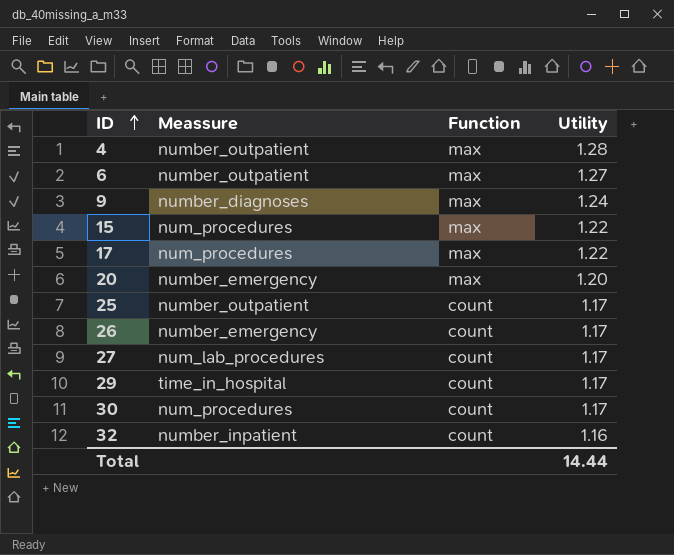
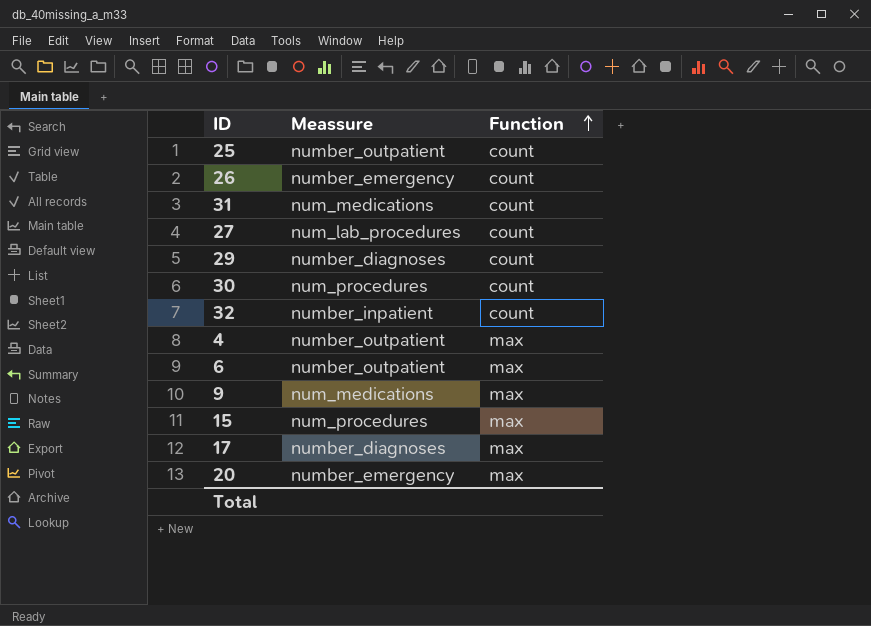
row order: ID ascending -> Function ascending
column Utility | position: 4 -> none
row 31: none -> num_medications | count
29 | Meassure: time_in_hospital -> number_diagnoses
9 | Meassure: number_diagnoses -> num_medications
17 | Meassure: num_procedures -> number_diagnoses

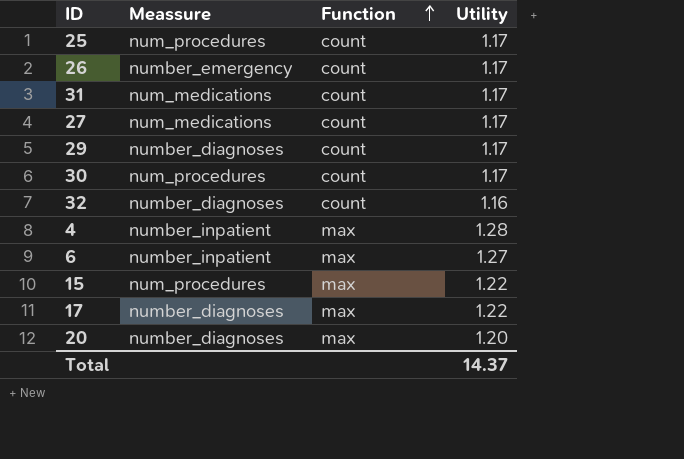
column Utility | position: none -> 4
row 9: num_medications | max -> none
25 | Meassure: number_outpatient -> num_procedures
27 | Meassure: num_lab_procedures -> num_medications
32 | Meassure: number_inpatient -> number_diagnoses
4 | Meassure: number_outpatient -> number_inpatient
6 | Meassure: number_outpatient -> number_inpatient
20 | Meassure: number_emergency -> number_diagnoses

